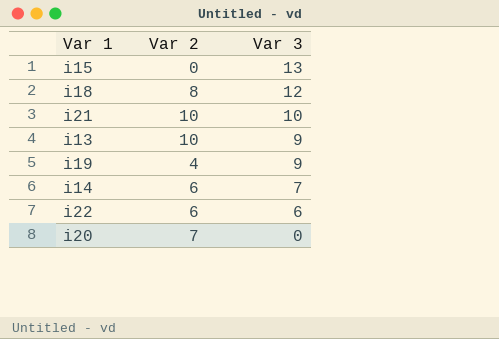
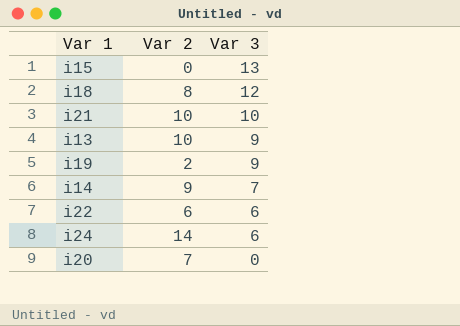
i19 | Var 2: 4 -> 2
i14 | Var 2: 6 -> 9
row i24: none -> 14 | 6

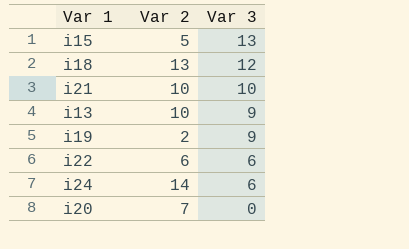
row i14: 9 | 7 -> none
i15 | Var 2: 0 -> 5
i18 | Var 2: 8 -> 13

